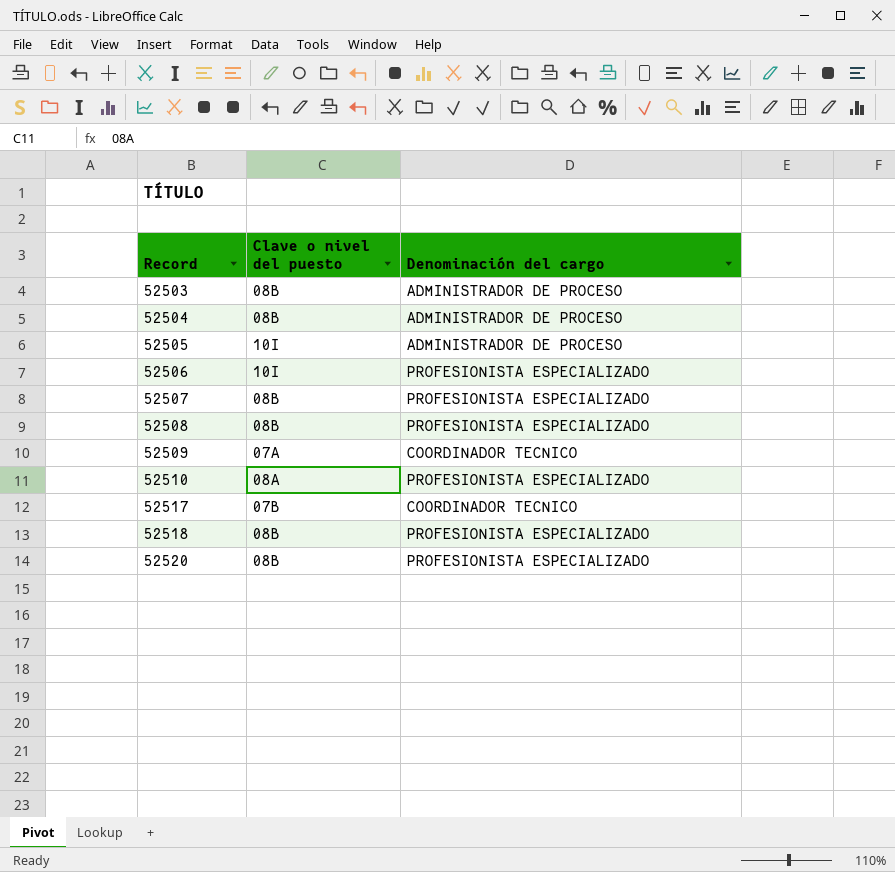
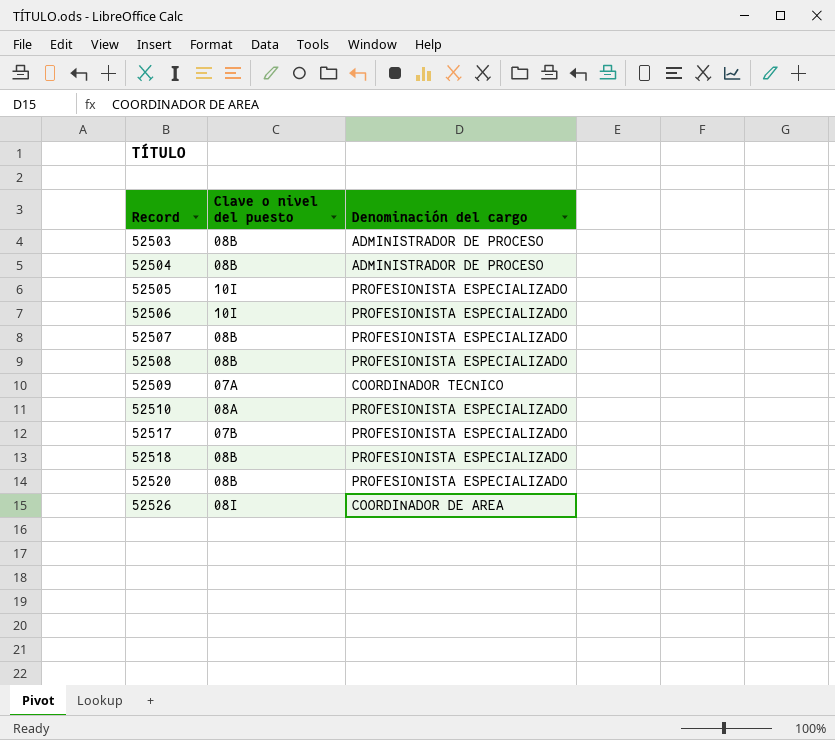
52505 | Denominación del cargo: ADMINISTRADOR DE PROCESO -> PROFESIONISTA ESPECIALIZADO
52517 | Denominación del cargo: COORDINADOR TECNICO -> PROFESIONISTA ESPECIALIZADO
row 52526: none -> 08I | COORDINADOR DE AREA

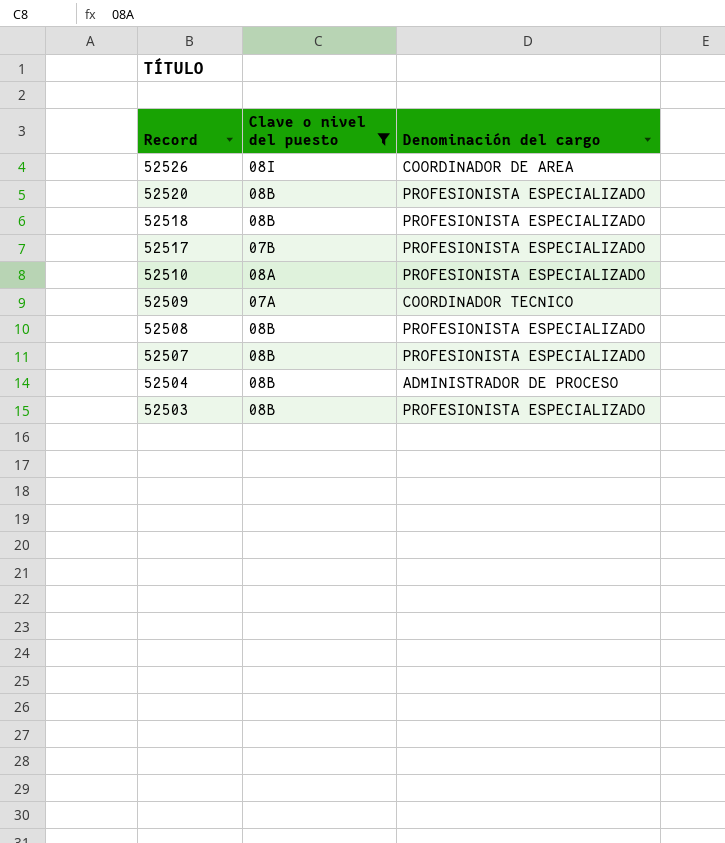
filter: none -> Clave o nivel del puesto != 10I
row order: Record ascending -> Record descending
52503 | Denominación del cargo: ADMINISTRADOR DE PROCESO -> PROFESIONISTA ESPECIALIZADO

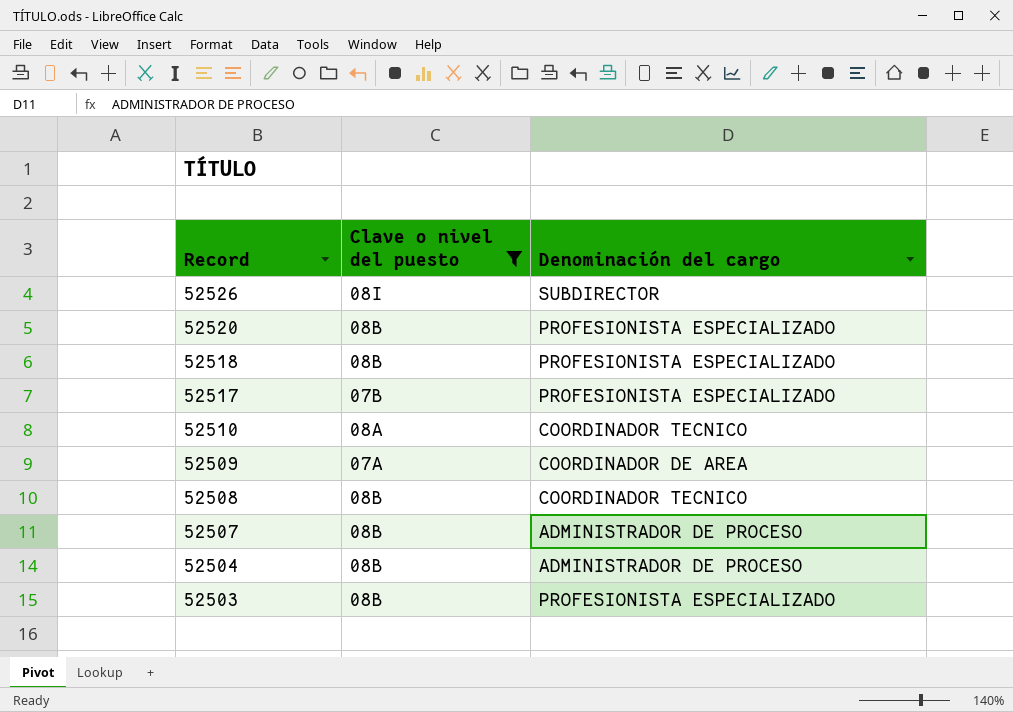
52526 | Denominación del cargo: COORDINADOR DE AREA -> SUBDIRECTOR
52510 | Denominación del cargo: PROFESIONISTA ESPECIALIZADO -> COORDINADOR TECNICO
52509 | Denominación del cargo: COORDINADOR TECNICO -> COORDINADOR DE AREA
52508 | Denominación del cargo: PROFESIONISTA ESPECIALIZADO -> COORDINADOR TECNICO
52507 | Denominación del cargo: PROFESIONISTA ESPECIALIZADO -> ADMINISTRADOR DE PROCESO

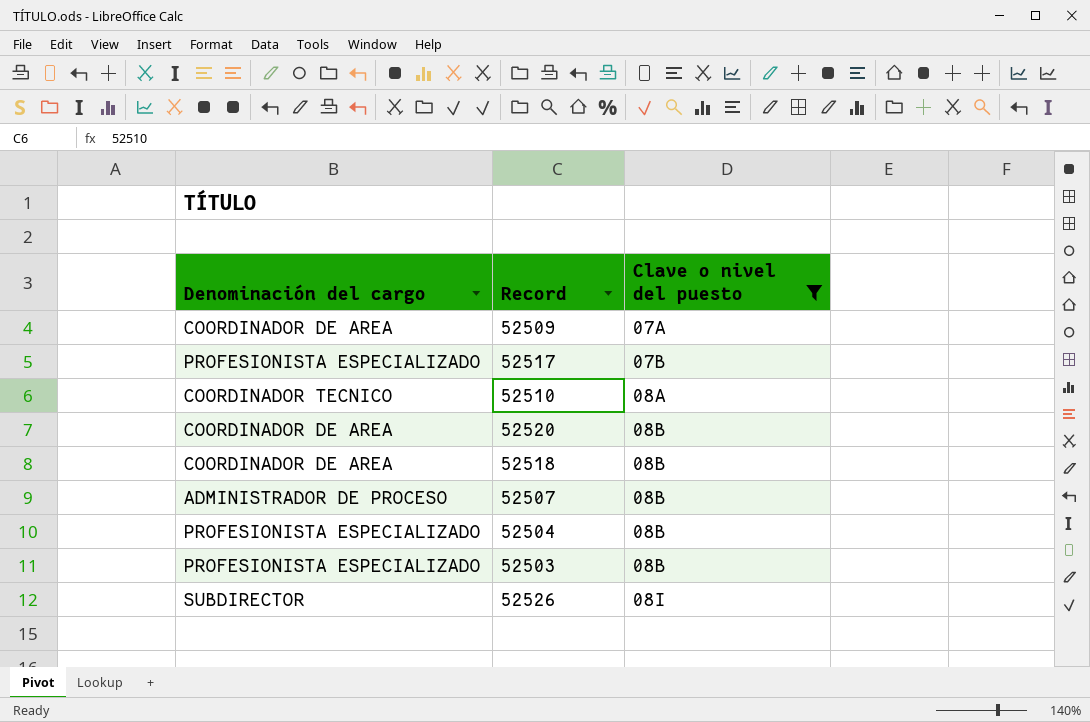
row order: Record descending -> Clave o nivel del puesto ascending
column Denominación del cargo | position: 3 -> 1
row 52508: 08B | COORDINADOR TECNICO -> none
52520 | Denominación del cargo: PROFESIONISTA ESPECIALIZADO -> COORDINADOR DE AREA
52518 | Denominación del cargo: PROFESIONISTA ESPECIALIZADO -> COORDINADOR DE AREA
52504 | Denominación del cargo: ADMINISTRADOR DE PROCESO -> PROFESIONISTA ESPECIALIZADO

